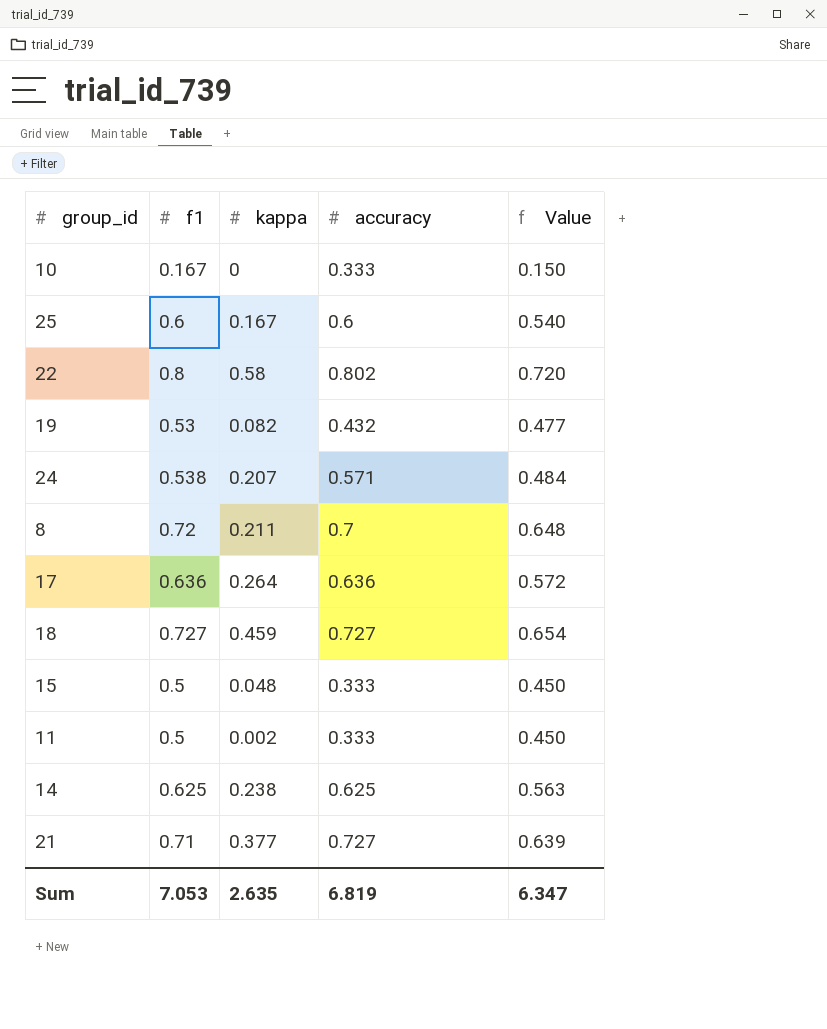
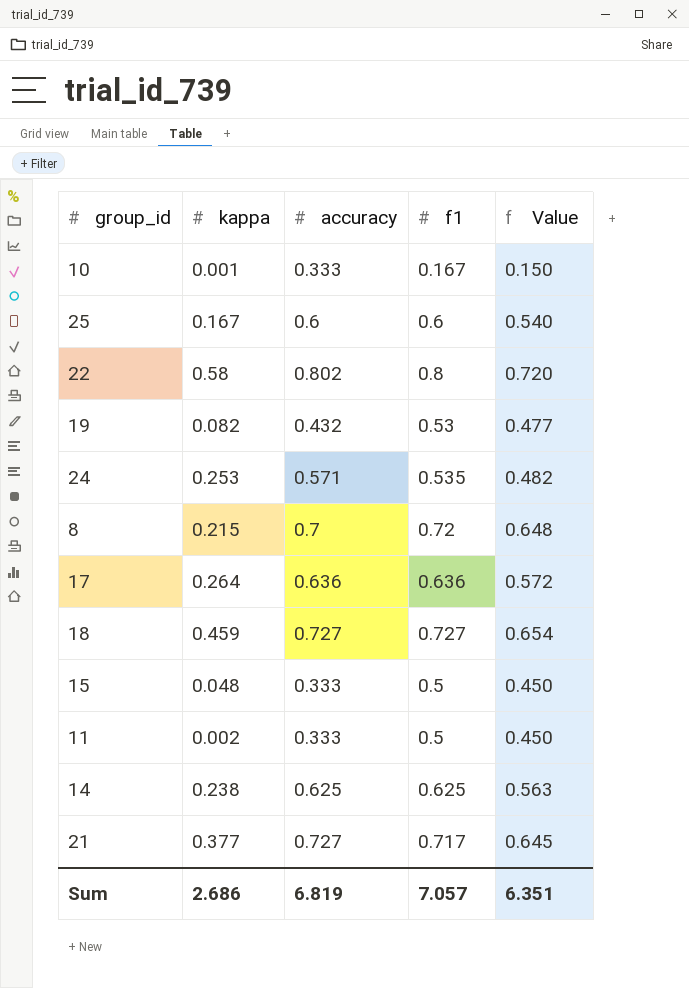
column f1 | position: 2 -> 4
10 | kappa: 0 -> 0.001
24 | kappa: 0.207 -> 0.253
24 | f1: 0.538 -> 0.535
24 | Value: 0.484 -> 0.482
8 | kappa: 0.211 -> 0.215
21 | f1: 0.71 -> 0.717
21 | Value: 0.639 -> 0.645
Sum | kappa: 2.635 -> 2.686
Sum | f1: 7.053 -> 7.057
Sum | Value: 6.347 -> 6.351

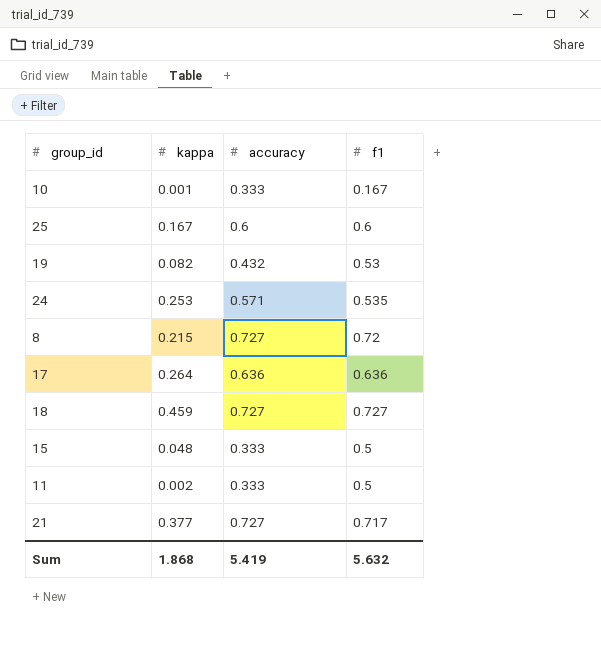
column Value | formula: [f1] * 0.9 -> none
row 22: 0.58 | 0.802 | 0.8 | 0.720 -> none
row 14: 0.238 | 0.625 | 0.625 | 0.563 -> none
8 | accuracy: 0.7 -> 0.727
Sum | kappa: 2.686 -> 1.868
Sum | accuracy: 6.819 -> 5.419
Sum | f1: 7.057 -> 5.632

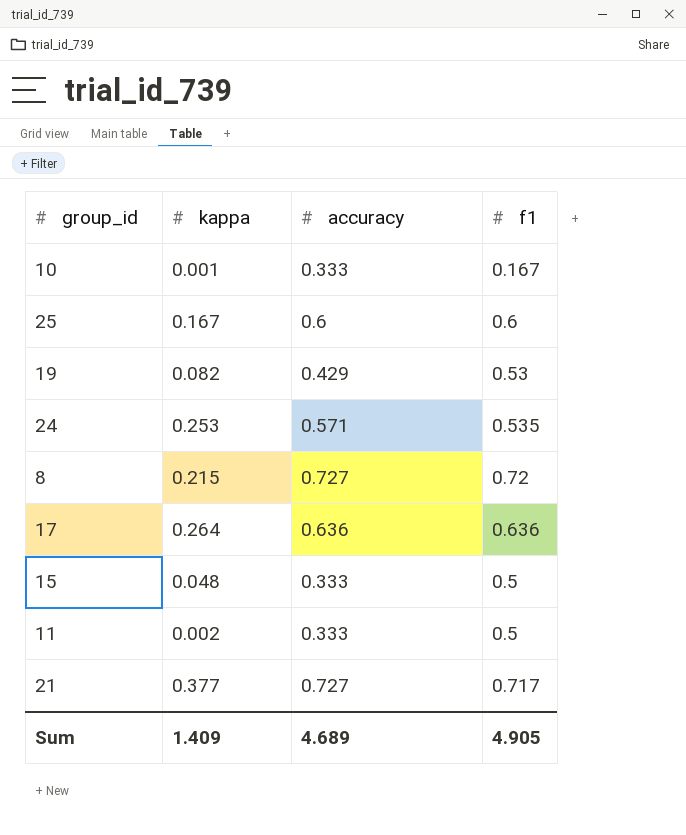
row 18: 0.459 | 0.727 | 0.727 -> none
19 | accuracy: 0.432 -> 0.429
Sum | kappa: 1.868 -> 1.409
Sum | accuracy: 5.419 -> 4.689
Sum | f1: 5.632 -> 4.905

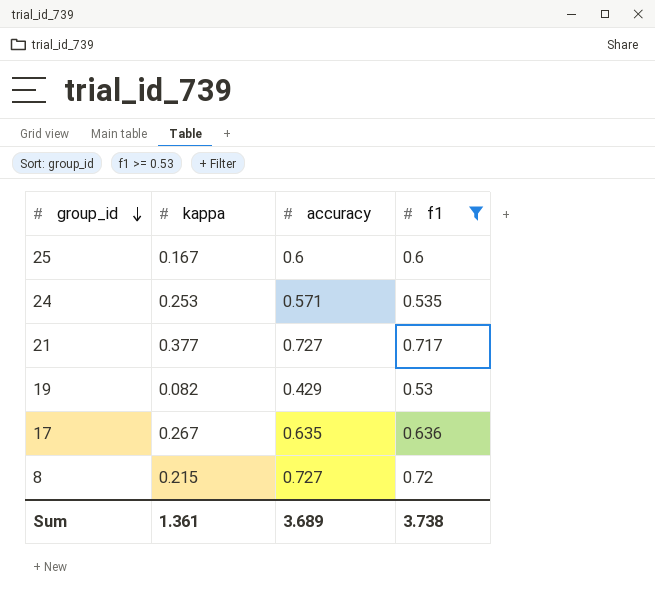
filter: none -> f1 >= 0.53
row order: none -> group_id descending
17 | kappa: 0.264 -> 0.267
17 | accuracy: 0.636 -> 0.635
Sum | kappa: 1.409 -> 1.361
Sum | accuracy: 4.689 -> 3.689
Sum | f1: 4.905 -> 3.738

